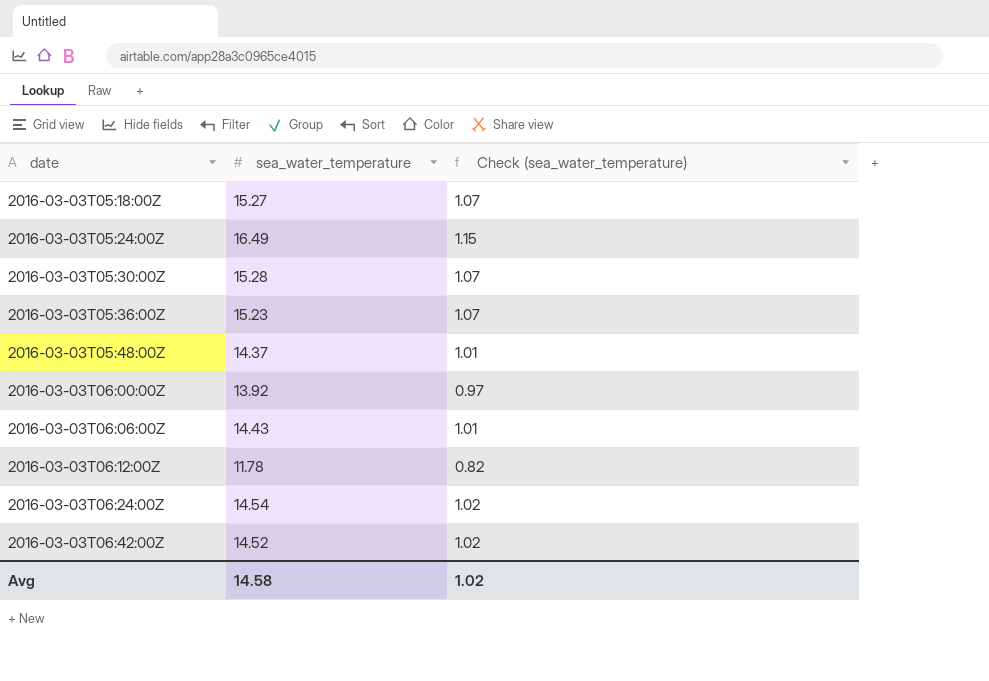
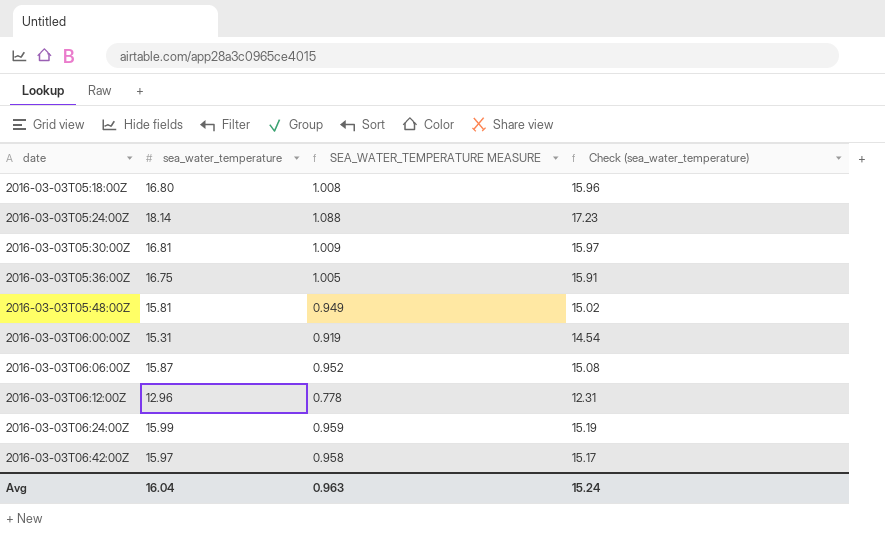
column SEA_WATER_TEMPERATURE MEASURE | formula: none -> [sea_water_temperature] * 0.06
column Check (sea_water_temperature) | formula: [sea_water_temperature] * 0.07 -> [sea_water_temperature] * 0.95
2016-03-03T05:18:00Z | sea_water_temperature: 15.27 -> 16.80
2016-03-03T05:24:00Z | sea_water_temperature: 16.49 -> 18.14
2016-03-03T05:30:00Z | sea_water_temperature: 15.28 -> 16.81
2016-03-03T05:36:00Z | sea_water_temperature: 15.23 -> 16.75
2016-03-03T05:48:00Z | sea_water_temperature: 14.37 -> 15.81
2016-03-03T06:00:00Z | sea_water_temperature: 13.92 -> 15.31
2016-03-03T06:06:00Z | sea_water_temperature: 14.43 -> 15.87
2016-03-03T06:12:00Z | sea_water_temperature: 11.78 -> 12.96
2016-03-03T06:24:00Z | sea_water_temperature: 14.54 -> 15.99
2016-03-03T06:42:00Z | sea_water_temperature: 14.52 -> 15.97
Avg | sea_water_temperature: 14.58 -> 16.04
Avg | Check (sea_water_temperature): 1.02 -> 15.24

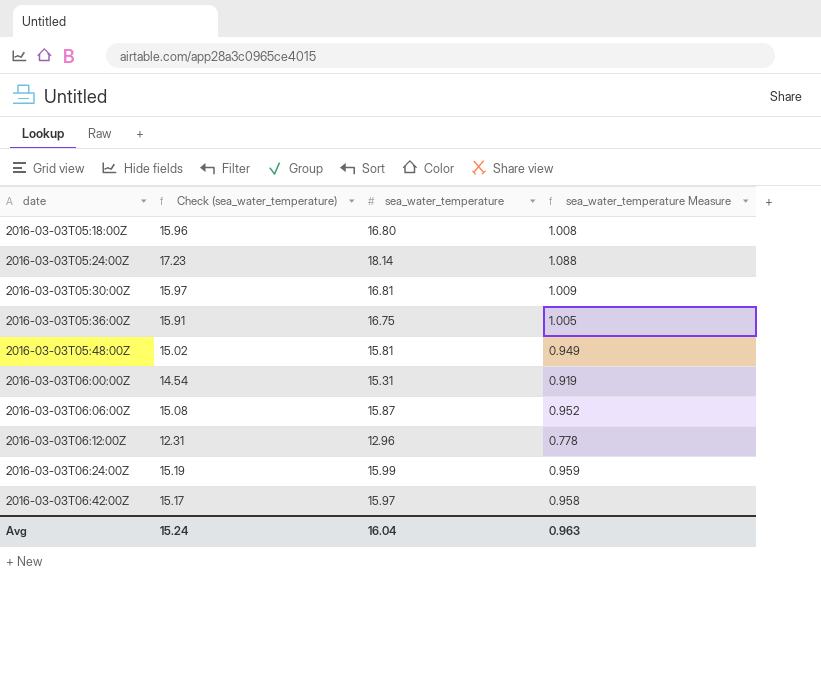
column Check (sea_water_temperature) | position: 4 -> 2
column name: SEA_WATER_TEMPERATURE MEASURE -> sea_water_temperature Measure

